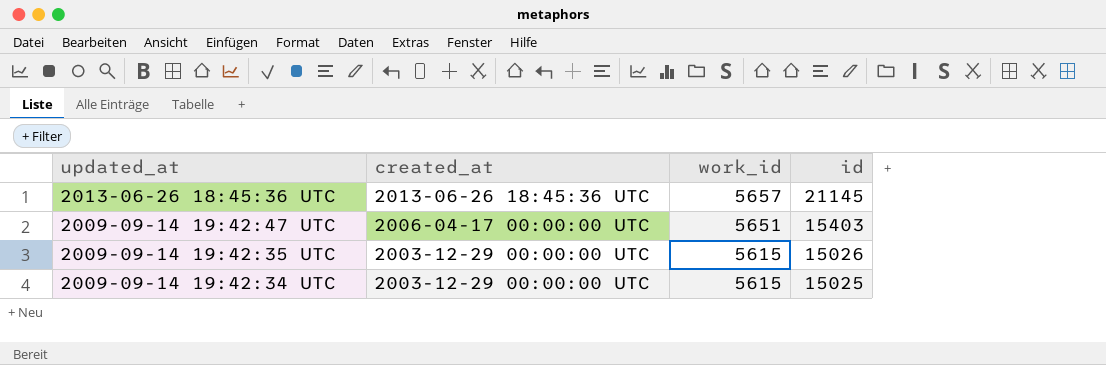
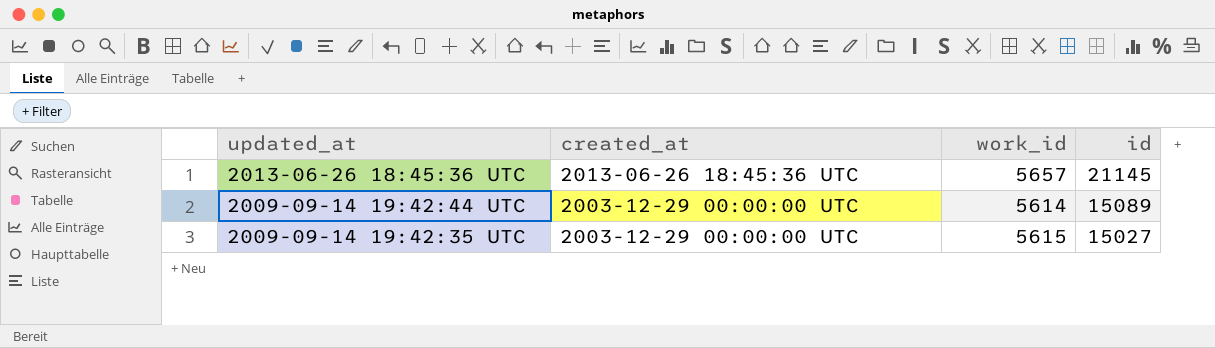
row 2009-09-14 19:42:47 UTC: 2006-04-17 00:00:00 UTC | 5651 | 15403 -> none
row 2009-09-14 19:42:34 UTC: 2003-12-29 00:00:00 UTC | 5615 | 15025 -> none
row 2009-09-14 19:42:44 UTC: none -> 2003-12-29 00:00:00 UTC | 5614 | 15089
2009-09-14 19:42:35 UTC | id: 15026 -> 15027

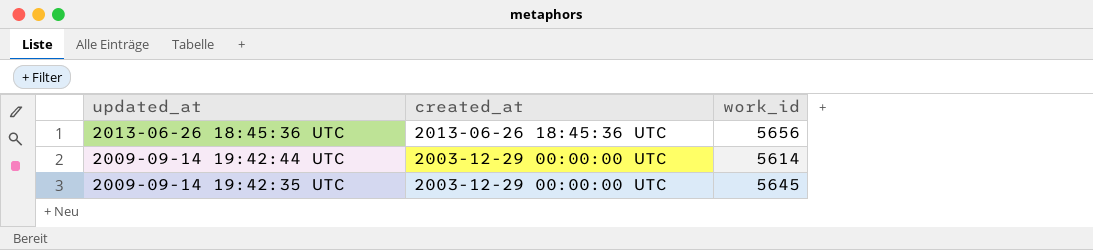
column id | position: 4 -> none
2013-06-26 18:45:36 UTC | work_id: 5657 -> 5656
2009-09-14 19:42:35 UTC | work_id: 5615 -> 5645

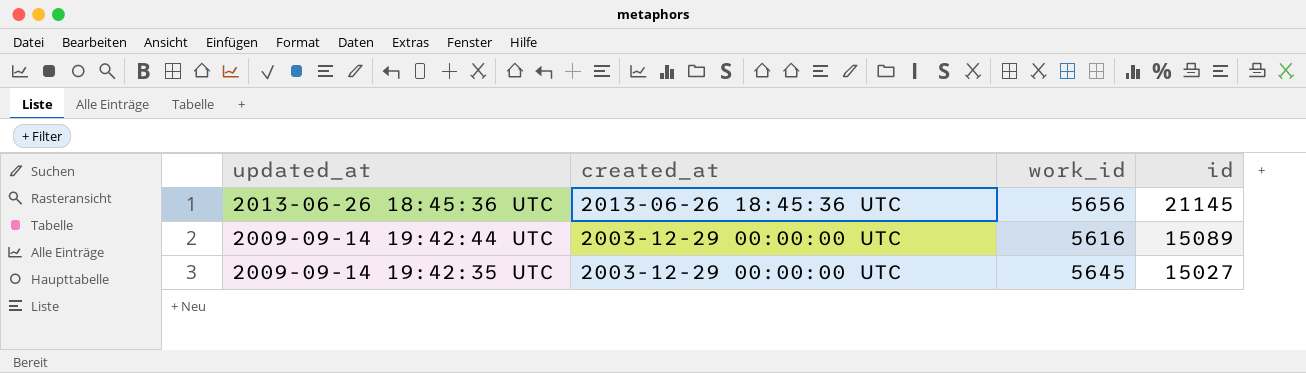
column id | position: none -> 4
2009-09-14 19:42:44 UTC | work_id: 5614 -> 5616

